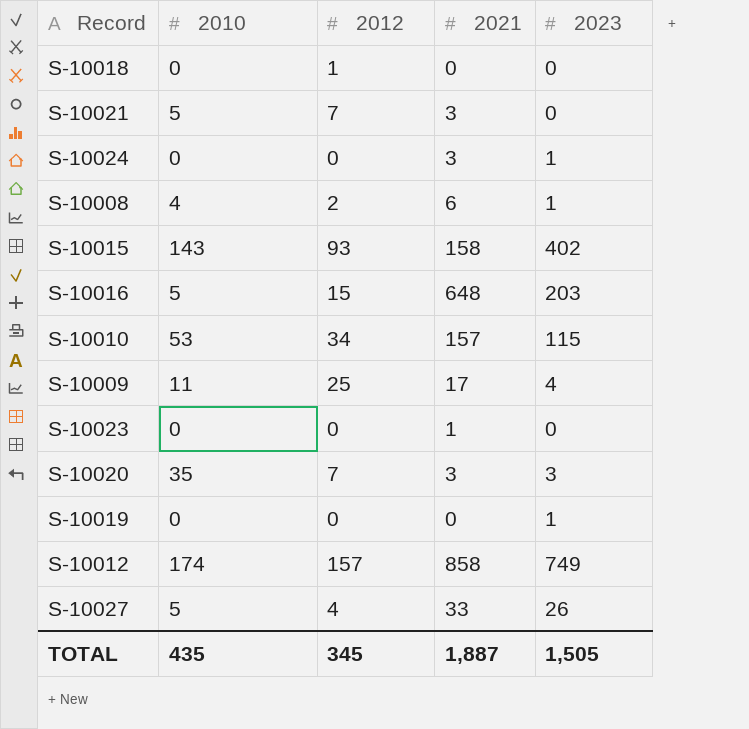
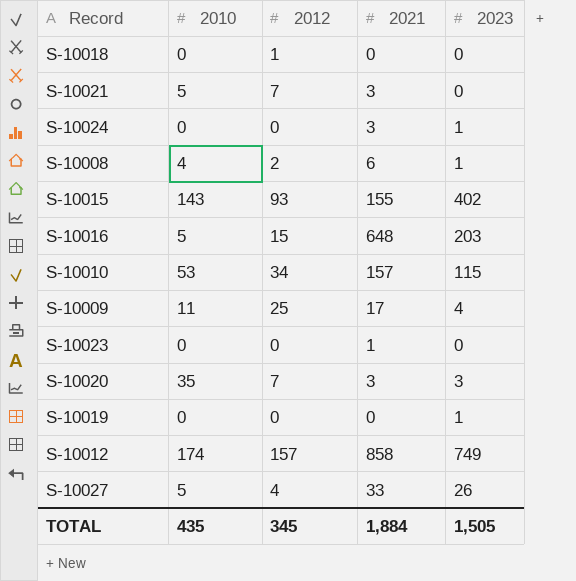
S-10015 | 2021: 158 -> 155
TOTAL | 2021: 1,887 -> 1,884

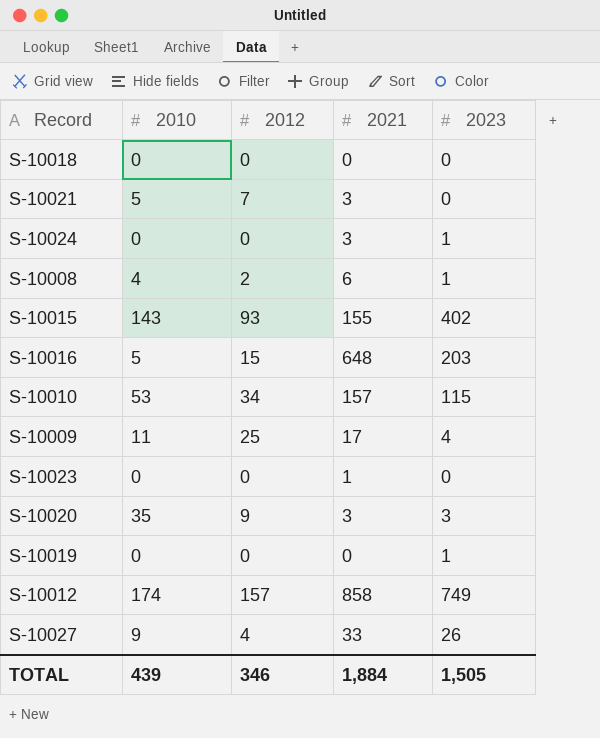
S-10018 | 2012: 1 -> 0
S-10020 | 2012: 7 -> 9
S-10027 | 2010: 5 -> 9
TOTAL | 2010: 435 -> 439
TOTAL | 2012: 345 -> 346

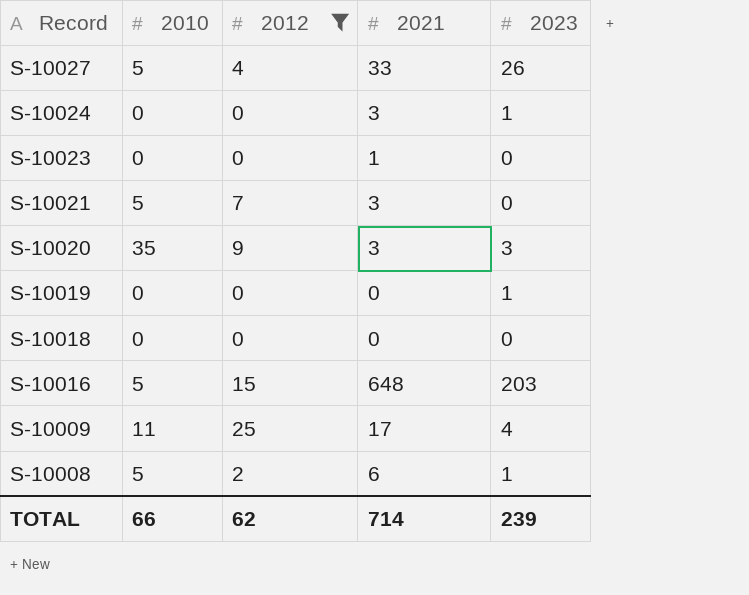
filter: none -> 2012 <= 25
row order: none -> Record descending
S-10027 | 2010: 9 -> 5
S-10008 | 2010: 4 -> 5
TOTAL | 2010: 439 -> 66
TOTAL | 2012: 346 -> 62
TOTAL | 2021: 1,884 -> 714
TOTAL | 2023: 1,505 -> 239

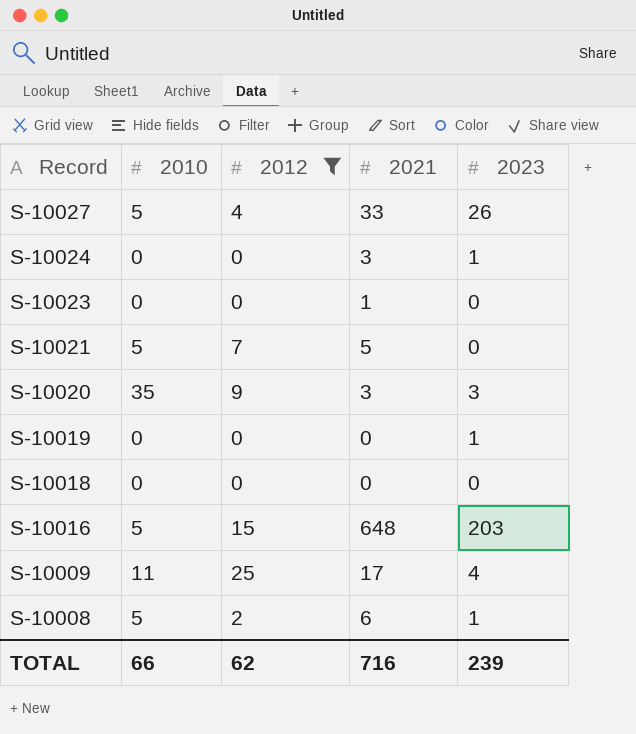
S-10021 | 2021: 3 -> 5
TOTAL | 2021: 714 -> 716

